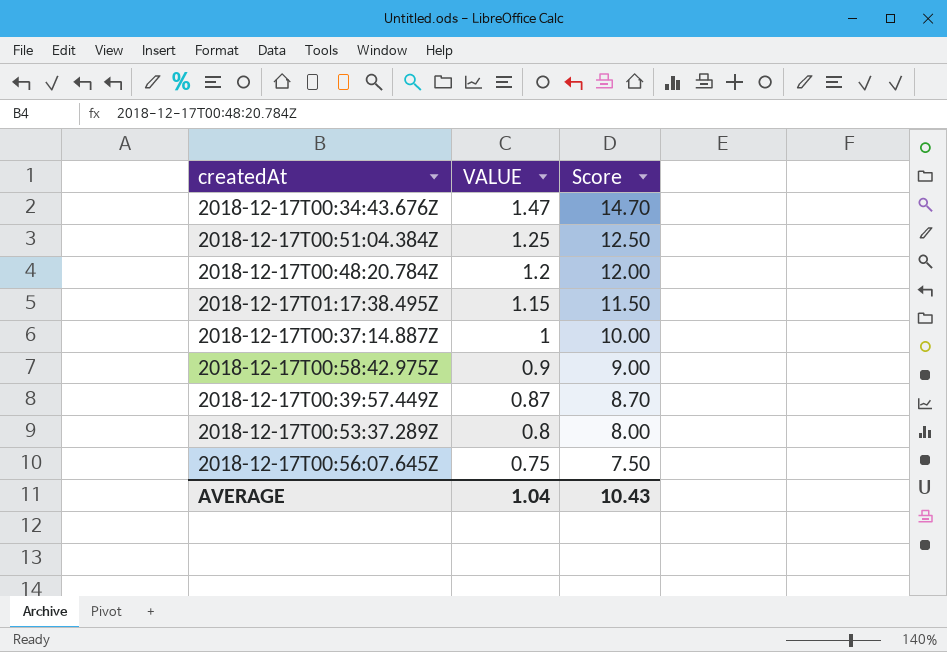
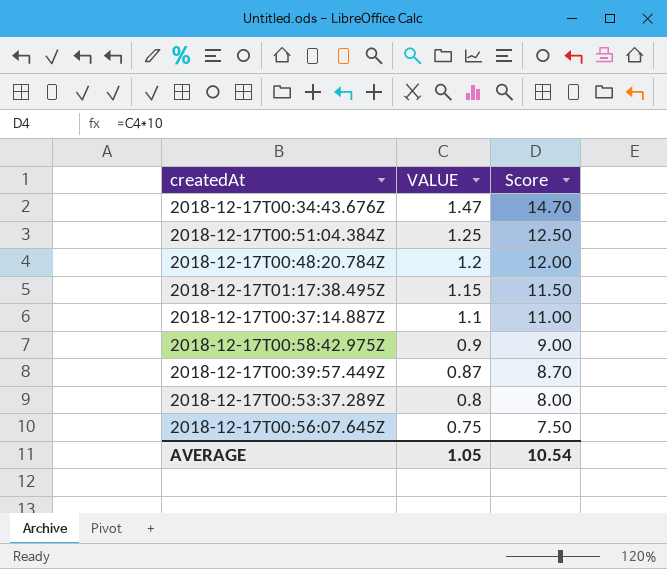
2018-12-17T00:37:14.887Z | VALUE: 1 -> 1.1
2018-12-17T00:37:14.887Z | Score: 10.00 -> 11.00
AVERAGE | VALUE: 1.04 -> 1.05
AVERAGE | Score: 10.43 -> 10.54

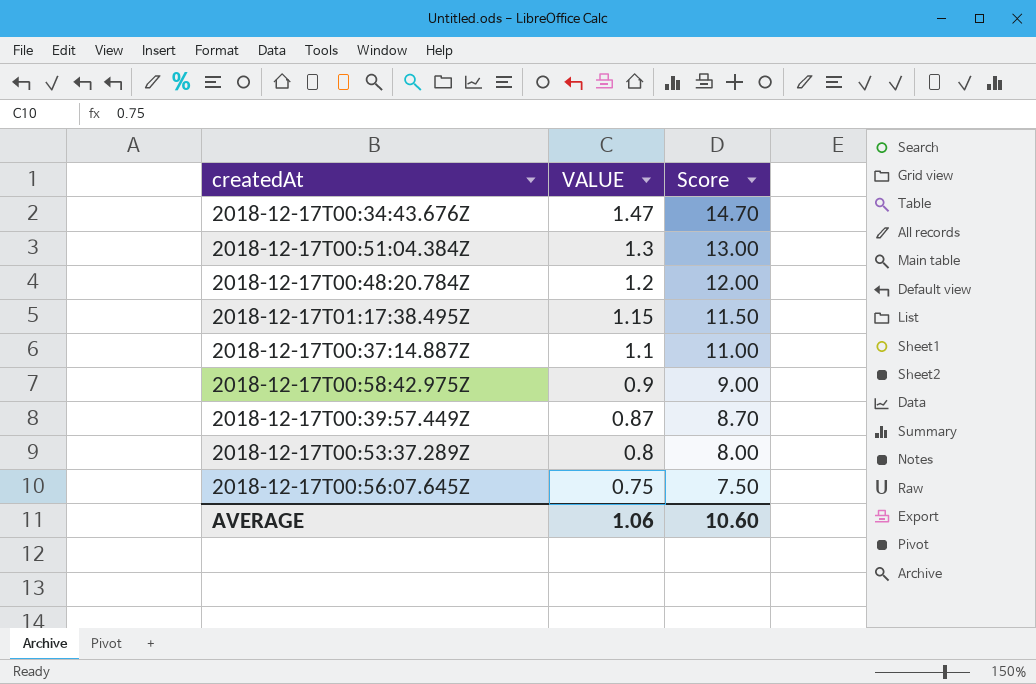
2018-12-17T00:51:04.384Z | VALUE: 1.25 -> 1.3
2018-12-17T00:51:04.384Z | Score: 12.50 -> 13.00
AVERAGE | VALUE: 1.05 -> 1.06
AVERAGE | Score: 10.54 -> 10.60

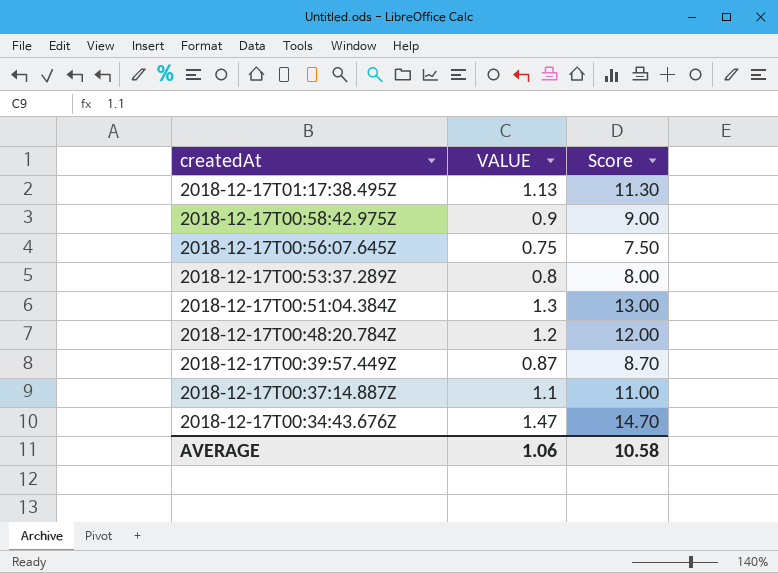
row order: VALUE descending -> createdAt descending
2018-12-17T01:17:38.495Z | VALUE: 1.15 -> 1.13
2018-12-17T01:17:38.495Z | Score: 11.50 -> 11.30
AVERAGE | Score: 10.60 -> 10.58

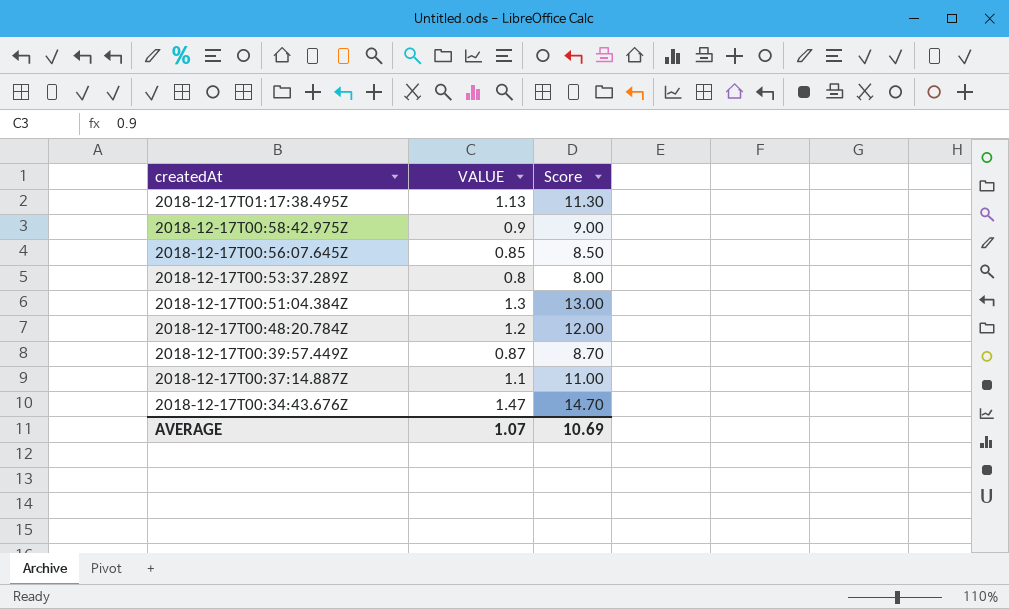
2018-12-17T00:56:07.645Z | VALUE: 0.75 -> 0.85
2018-12-17T00:56:07.645Z | Score: 7.50 -> 8.50
AVERAGE | VALUE: 1.06 -> 1.07
AVERAGE | Score: 10.58 -> 10.69

